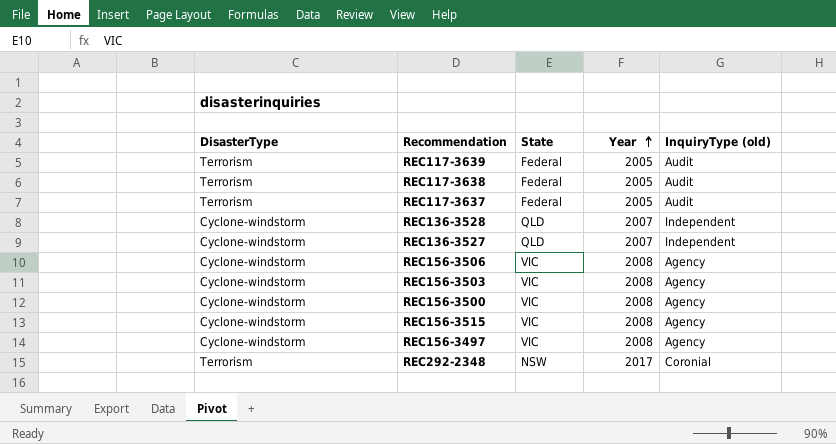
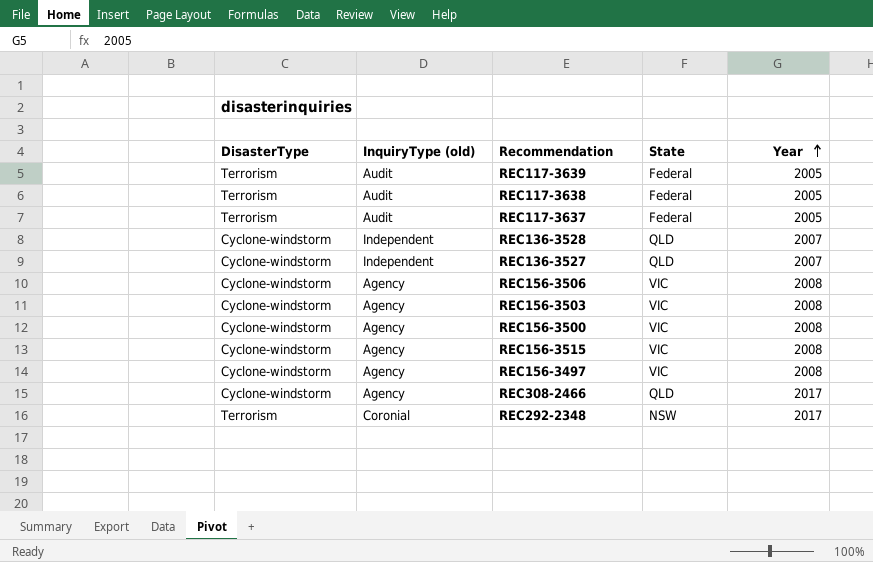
column InquiryType (old) | position: 5 -> 2
row REC308-2466: none -> Cyclone-windstorm | Agency | QLD | 2017

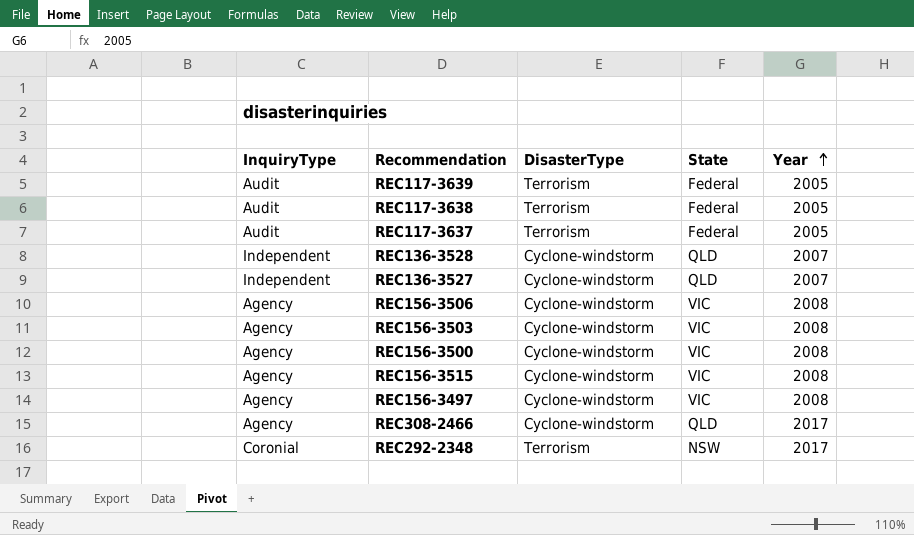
column name: InquiryType (old) -> InquiryType
column DisasterType | position: 1 -> 3

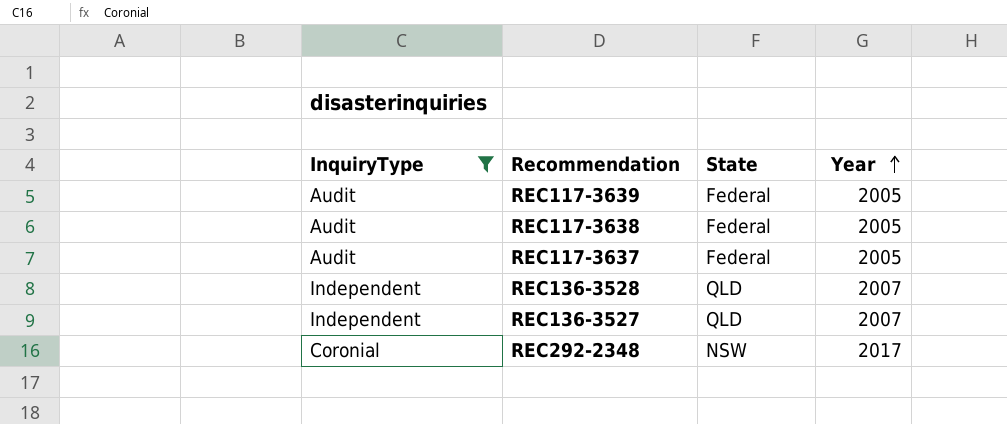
filter: none -> InquiryType != Agency
column DisasterType | position: 3 -> none

